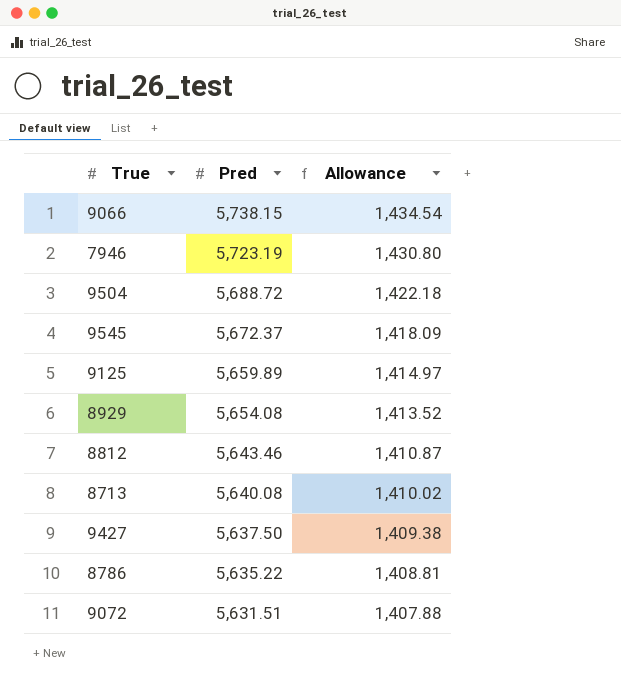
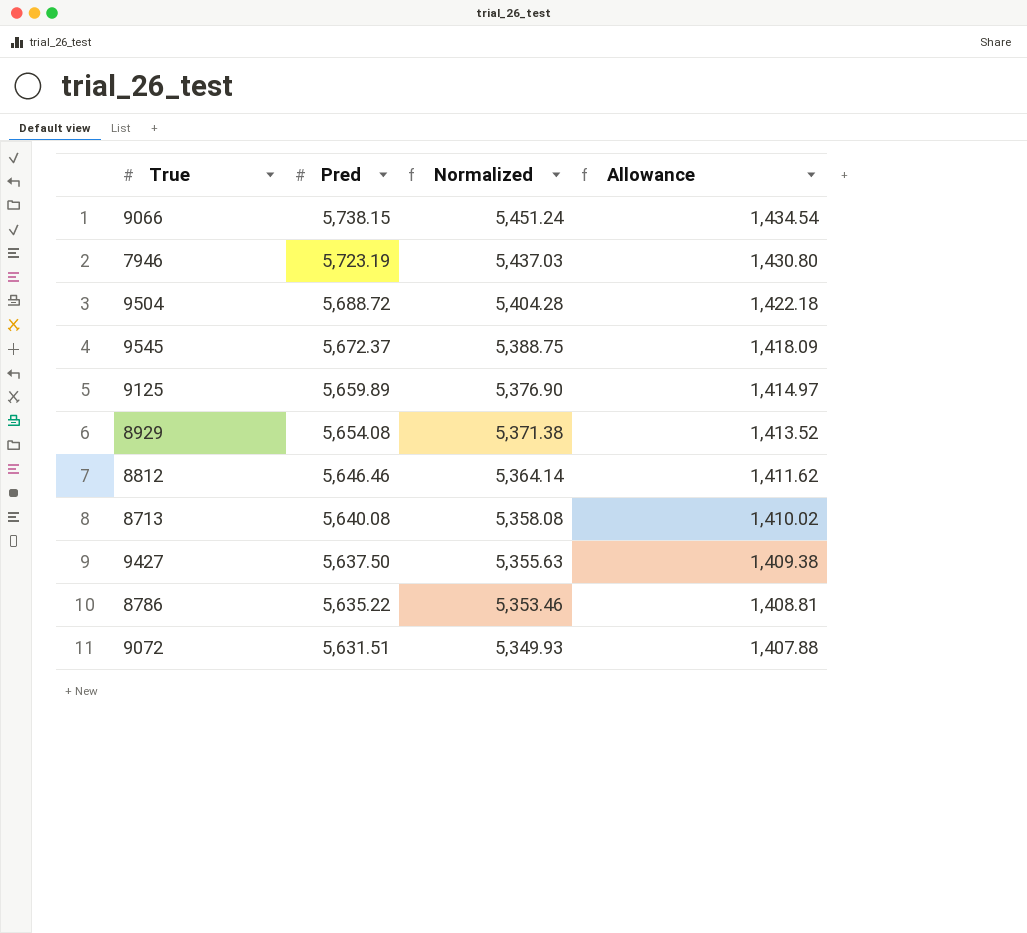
column Normalized | formula: none -> [Pred] * 0.95
8812 | Pred: 5,643.46 -> 5,646.46
8812 | Allowance: 1,410.87 -> 1,411.62

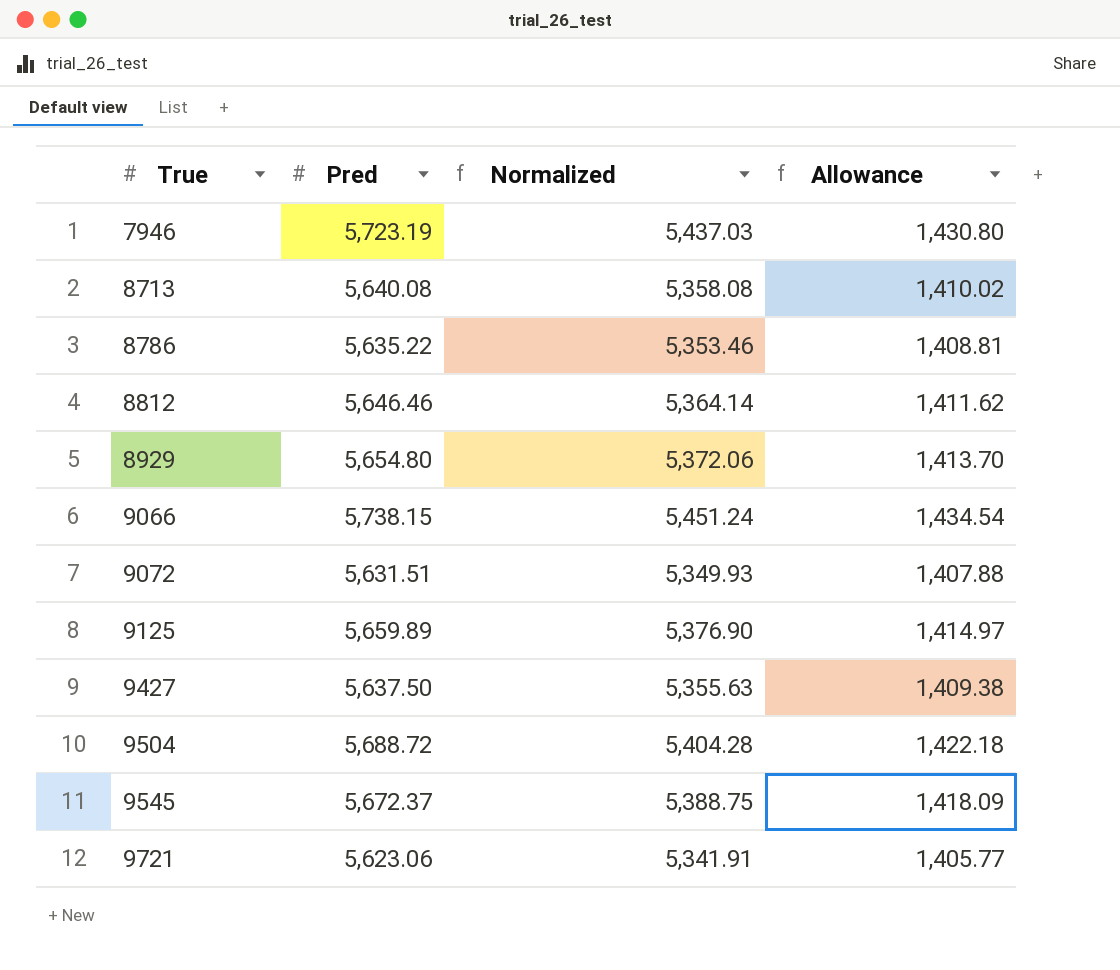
row order: Pred descending -> True ascending
8929 | Pred: 5,654.08 -> 5,654.80
8929 | Normalized: 5,371.38 -> 5,372.06
8929 | Allowance: 1,413.52 -> 1,413.70
row 9721: none -> 5,623.06 | 5,341.91 | 1,405.77

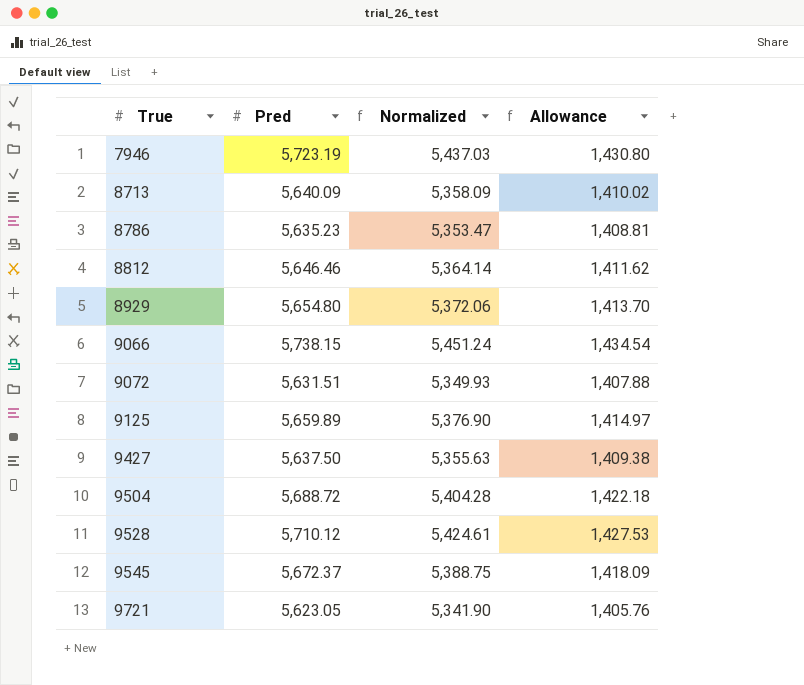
8713 | Pred: 5,640.08 -> 5,640.09
8713 | Normalized: 5,358.08 -> 5,358.09
8786 | Pred: 5,635.22 -> 5,635.23
8786 | Normalized: 5,353.46 -> 5,353.47
row 9528: none -> 5,710.12 | 5,424.61 | 1,427.53
9721 | Pred: 5,623.06 -> 5,623.05
9721 | Normalized: 5,341.91 -> 5,341.90
9721 | Allowance: 1,405.77 -> 1,405.76

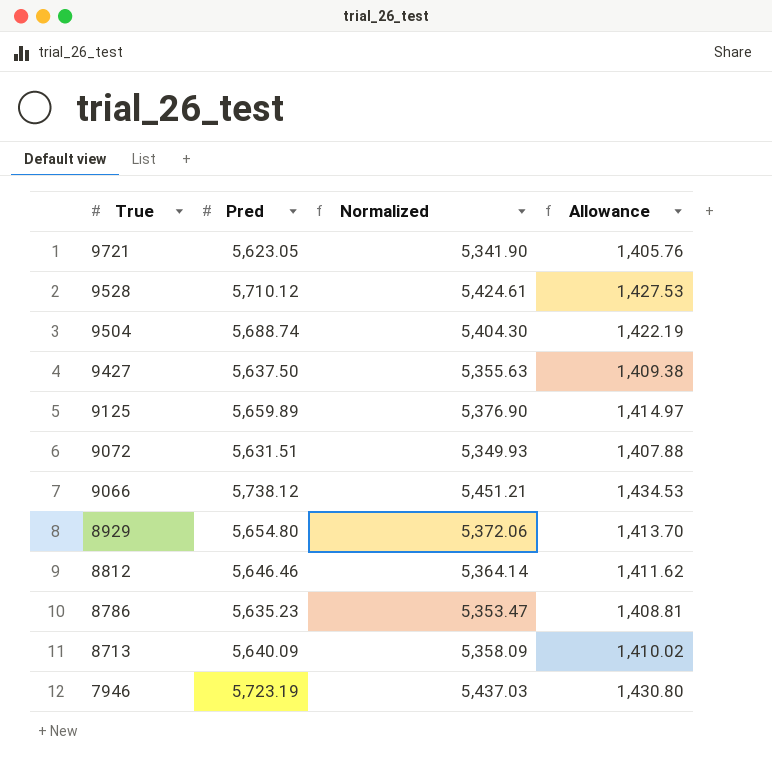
row order: True ascending -> True descending
row 9545: 5,672.37 | 5,388.75 | 1,418.09 -> none
9504 | Pred: 5,688.72 -> 5,688.74
9504 | Normalized: 5,404.28 -> 5,404.30
9504 | Allowance: 1,422.18 -> 1,422.19
9066 | Pred: 5,738.15 -> 5,738.12
9066 | Normalized: 5,451.24 -> 5,451.21
9066 | Allowance: 1,434.54 -> 1,434.53

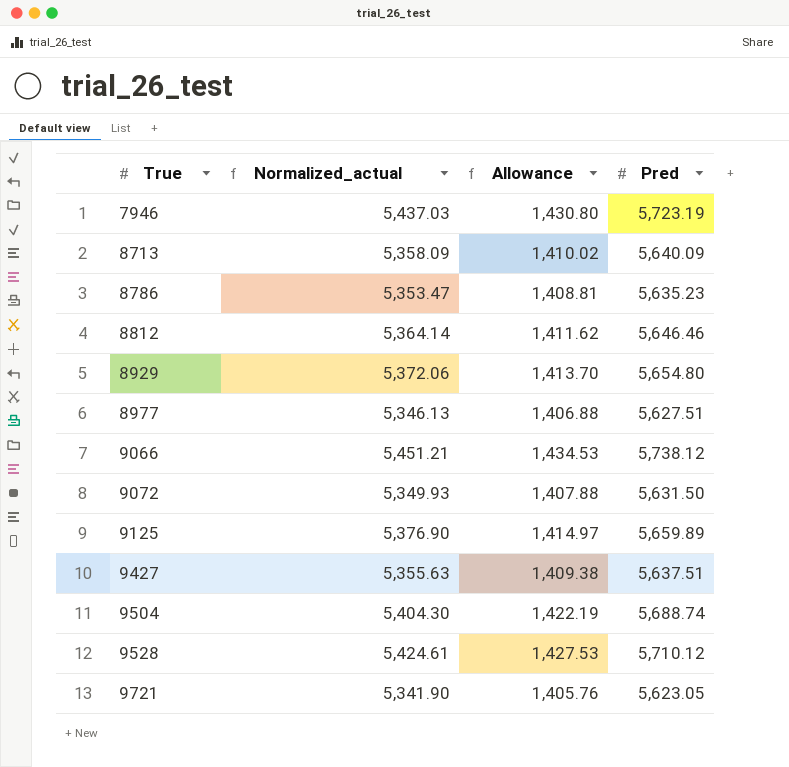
row order: True descending -> True ascending
column name: Normalized -> Normalized_actual
column Pred | position: 2 -> 4
row 8977: none -> 5,346.13 | 1,406.88 | 5,627.51
9072 | Pred: 5,631.51 -> 5,631.50
9427 | Pred: 5,637.50 -> 5,637.51

